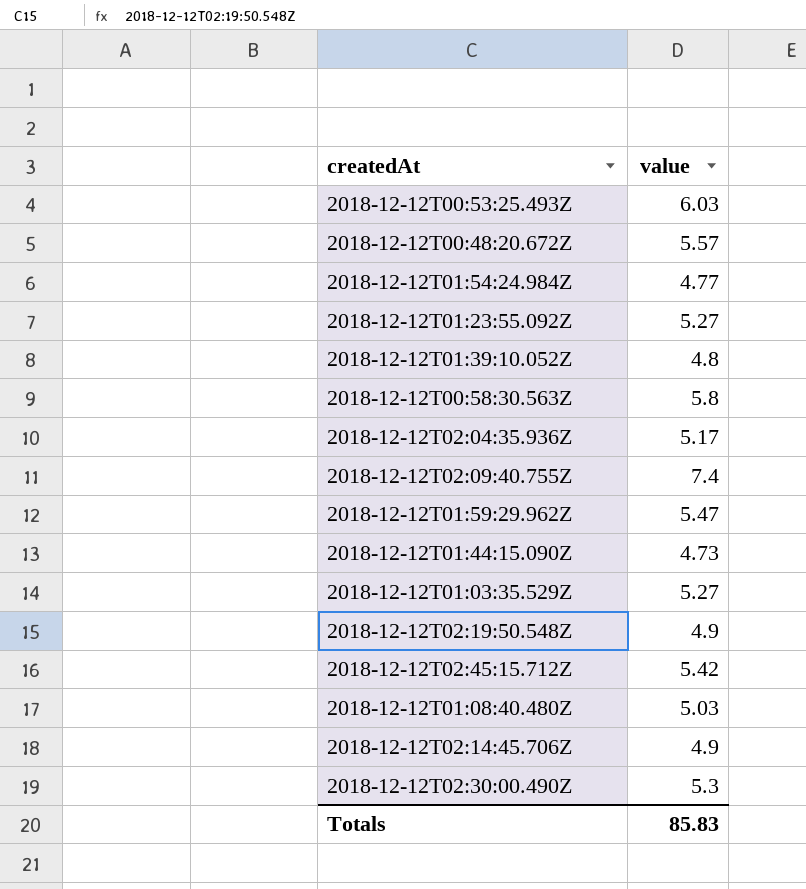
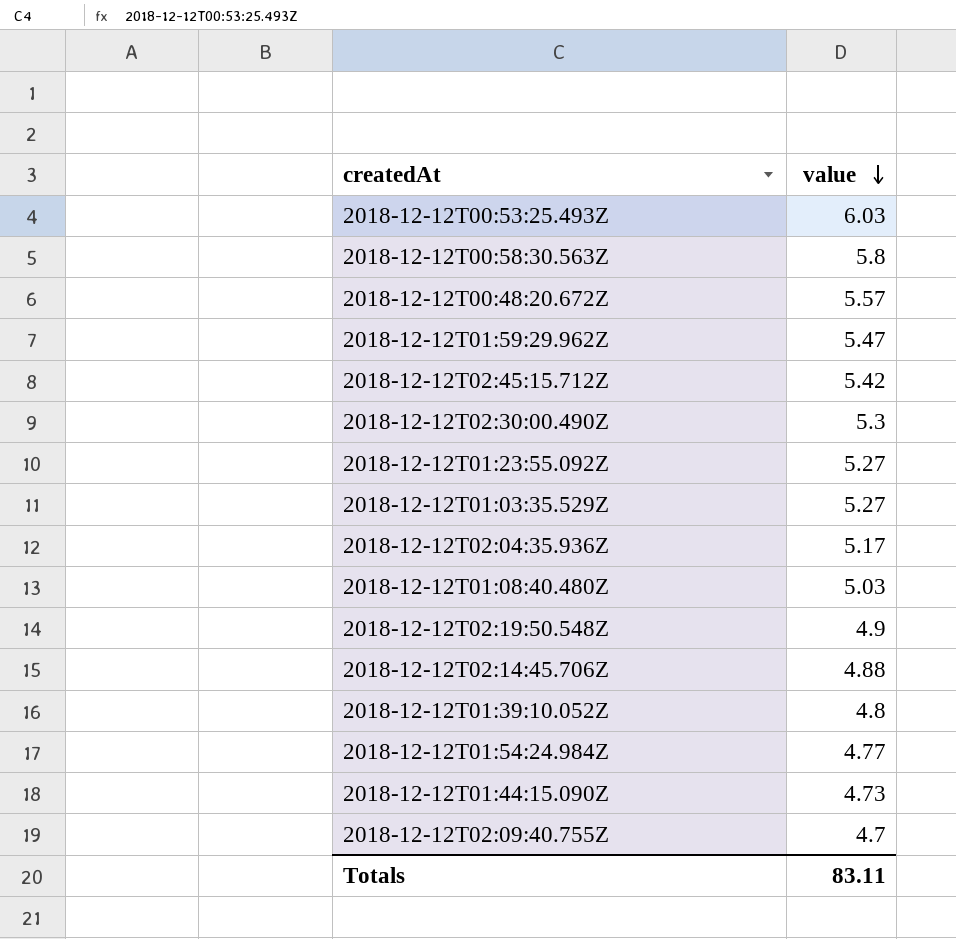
row order: none -> value descending
2018-12-12T02:14:45.706Z | value: 4.9 -> 4.88
2018-12-12T02:09:40.755Z | value: 7.4 -> 4.7
Totals | value: 85.83 -> 83.11

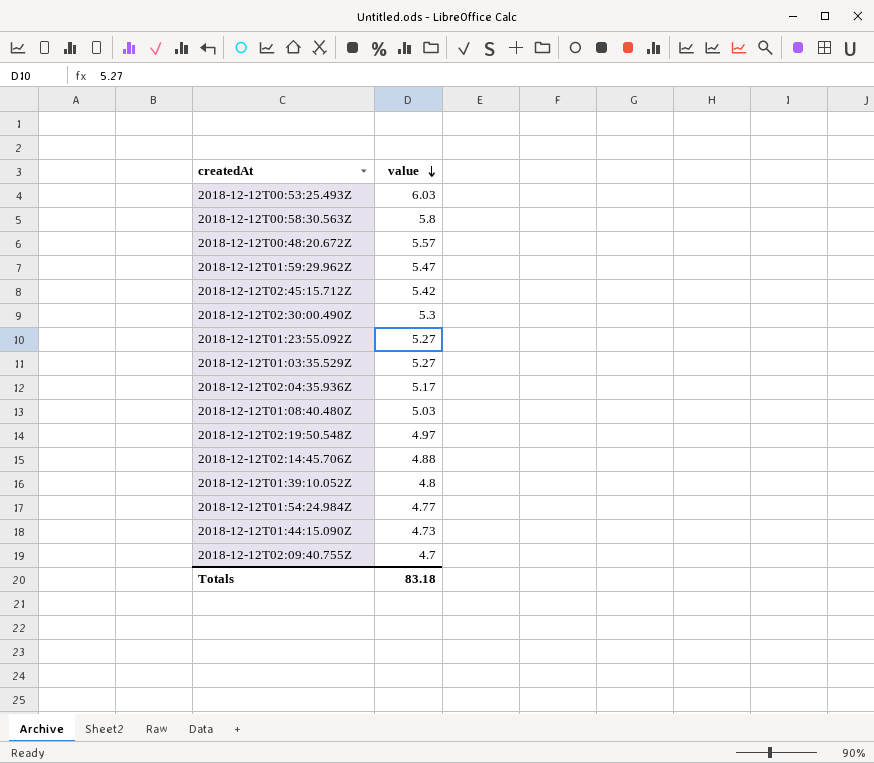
2018-12-12T02:19:50.548Z | value: 4.9 -> 4.97
Totals | value: 83.11 -> 83.18

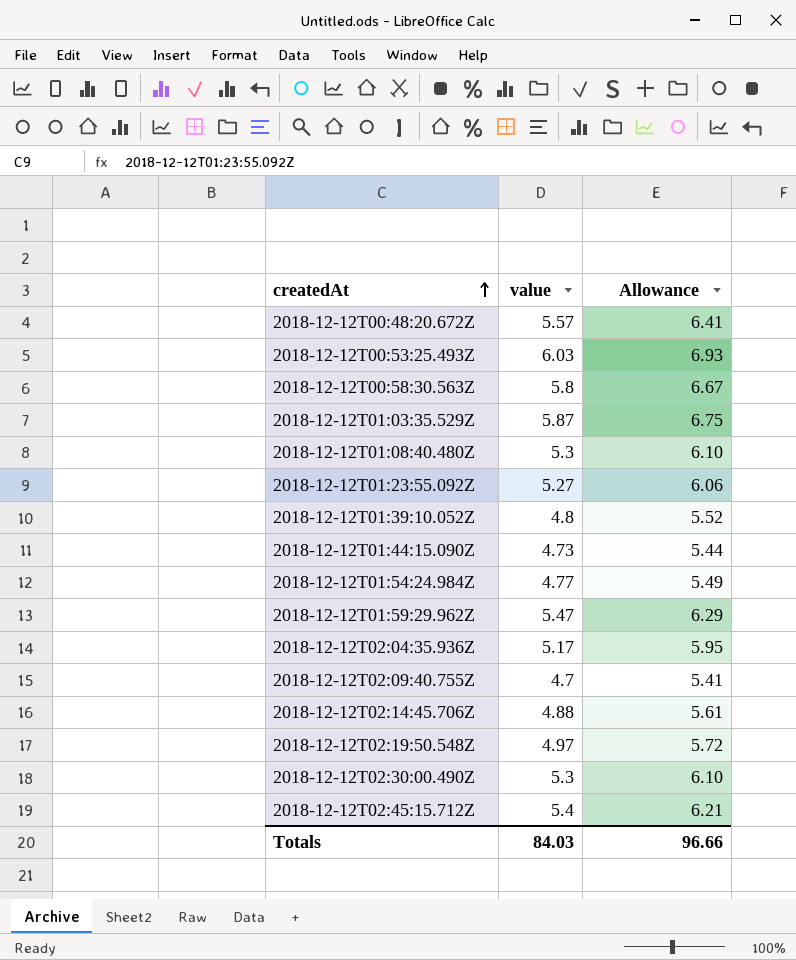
row order: value descending -> createdAt ascending
column Allowance | formula: none -> [value] * 1.15
2018-12-12T01:03:35.529Z | value: 5.27 -> 5.87
2018-12-12T01:08:40.480Z | value: 5.03 -> 5.3
2018-12-12T02:45:15.712Z | value: 5.42 -> 5.4
Totals | value: 83.18 -> 84.03

